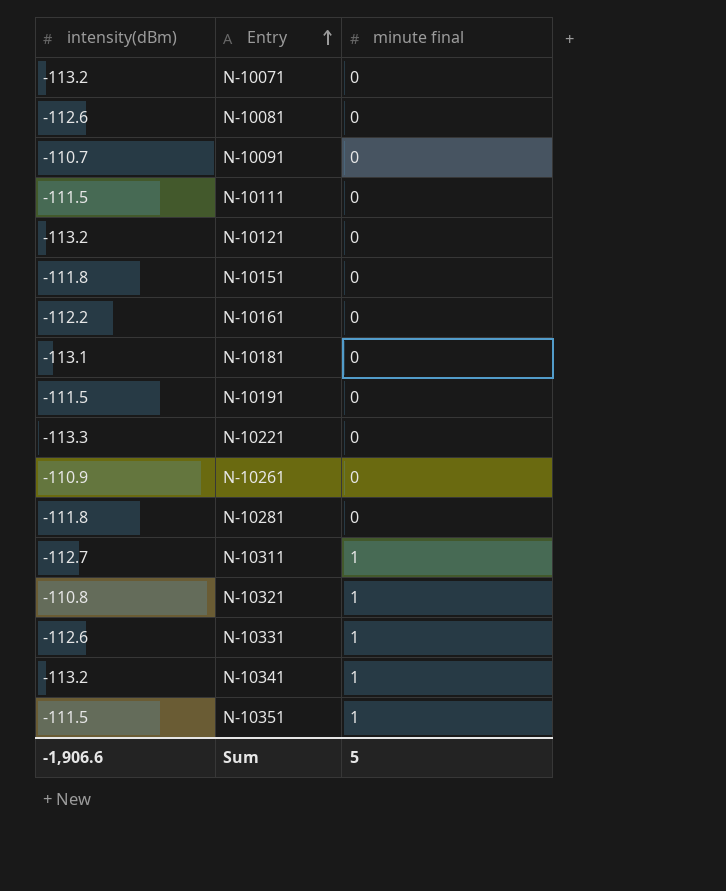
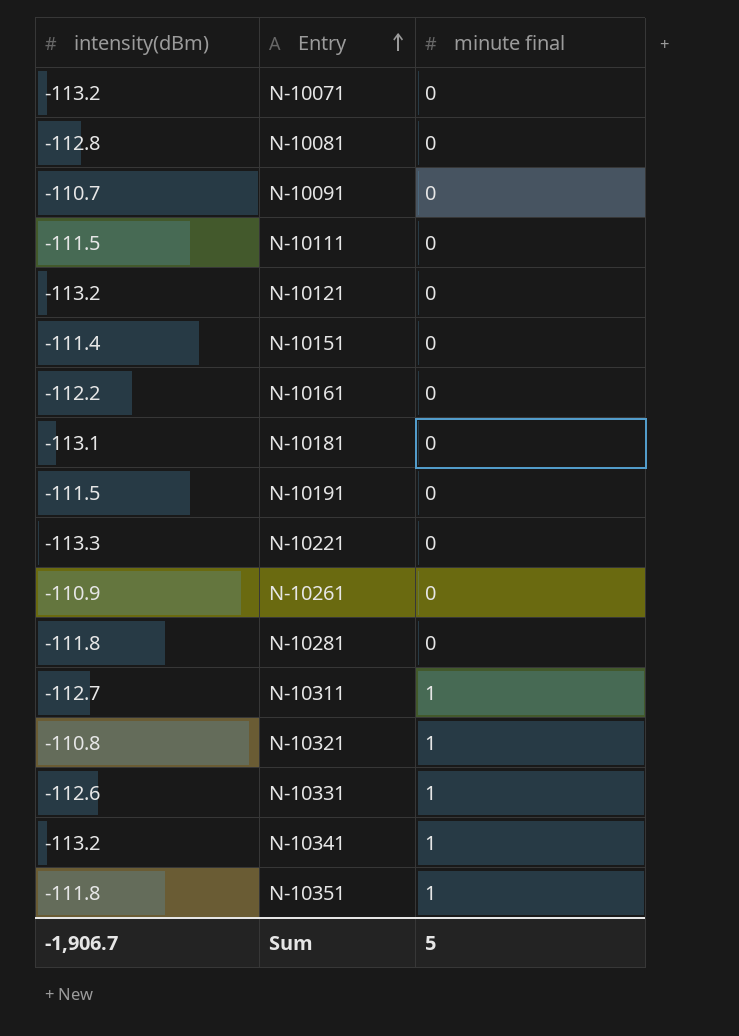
N-10081 | intensity(dBm): -112.6 -> -112.8
N-10151 | intensity(dBm): -111.8 -> -111.4
N-10351 | intensity(dBm): -111.5 -> -111.8
Sum | intensity(dBm): -1,906.6 -> -1,906.7

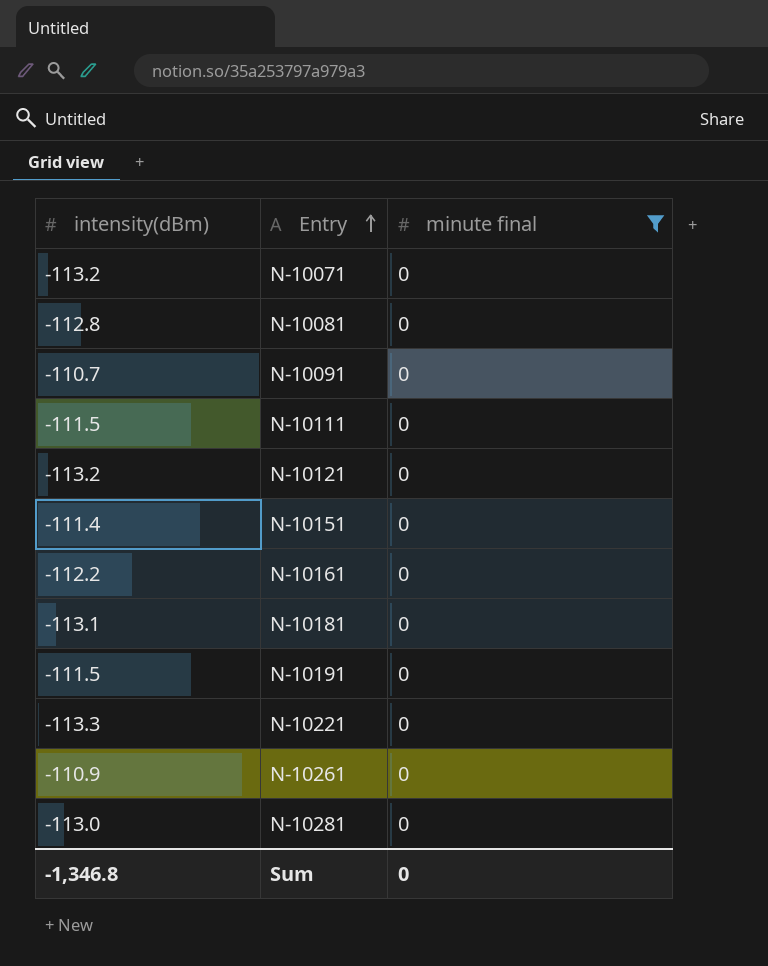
filter: none -> minute final = 0
N-10281 | intensity(dBm): -111.8 -> -113.0
Sum | intensity(dBm): -1,906.7 -> -1,346.8
Sum | minute final: 5 -> 0

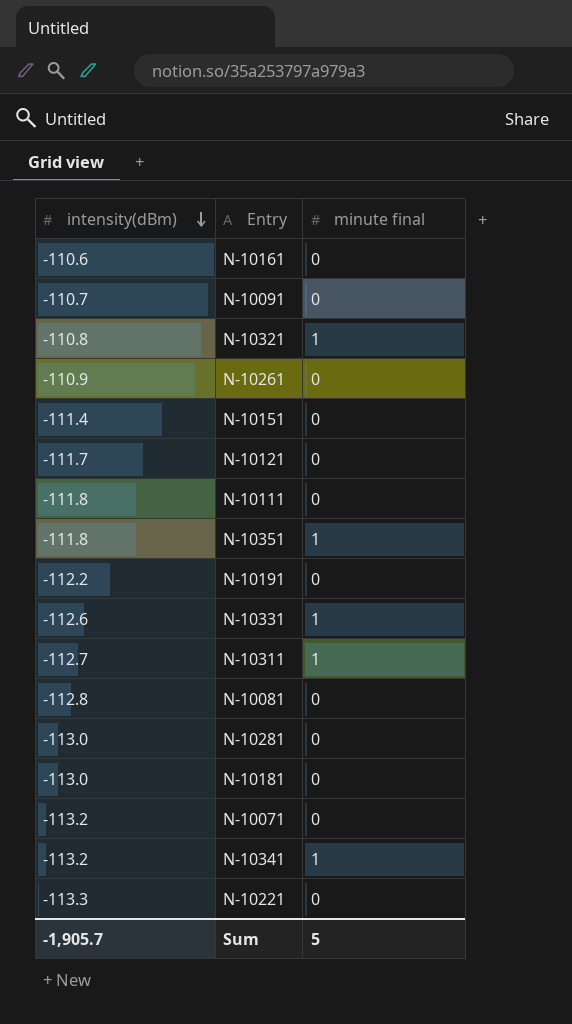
filter: minute final = 0 -> none
row order: Entry ascending -> intensity(dBm) descending
N-10161 | intensity(dBm): -112.2 -> -110.6
N-10121 | intensity(dBm): -113.2 -> -111.7
N-10111 | intensity(dBm): -111.5 -> -111.8
N-10191 | intensity(dBm): -111.5 -> -112.2
N-10181 | intensity(dBm): -113.1 -> -113.0
Sum | intensity(dBm): -1,346.8 -> -1,905.7
Sum | minute final: 0 -> 5

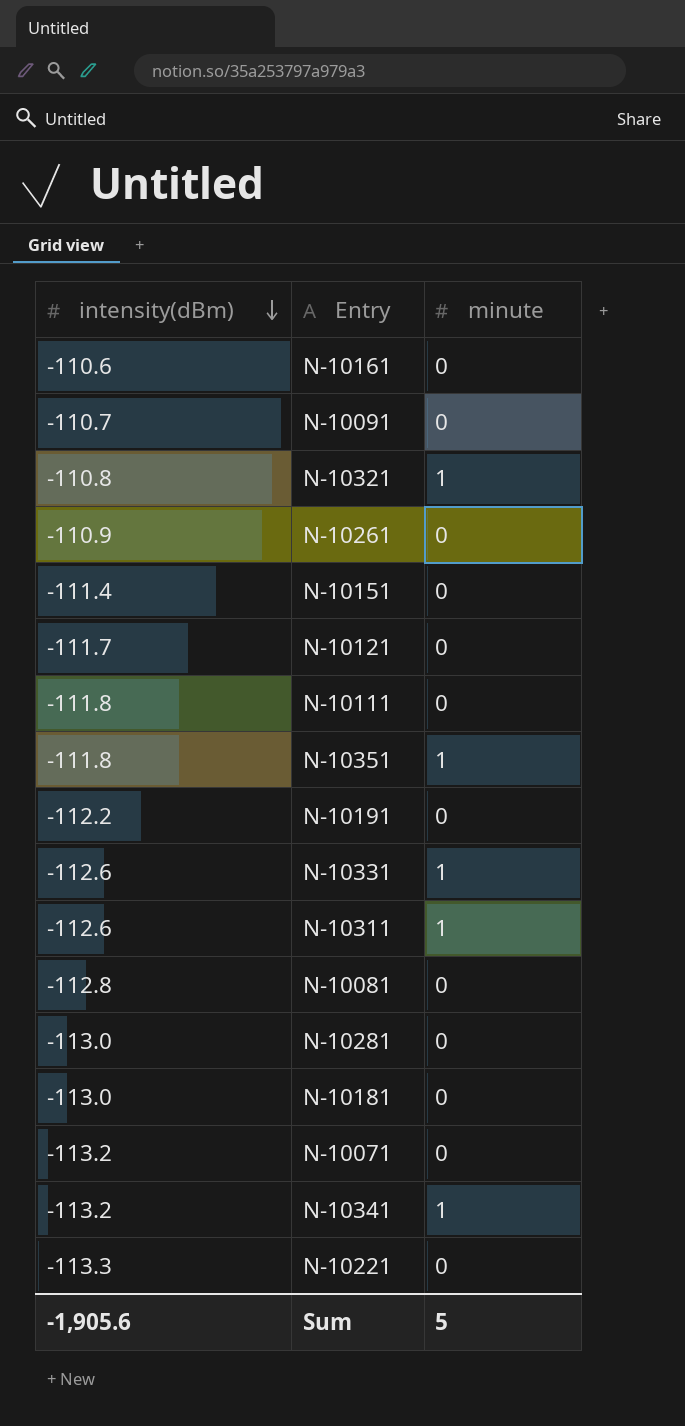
column name: minute final -> minute
N-10311 | intensity(dBm): -112.7 -> -112.6
Sum | intensity(dBm): -1,905.7 -> -1,905.6

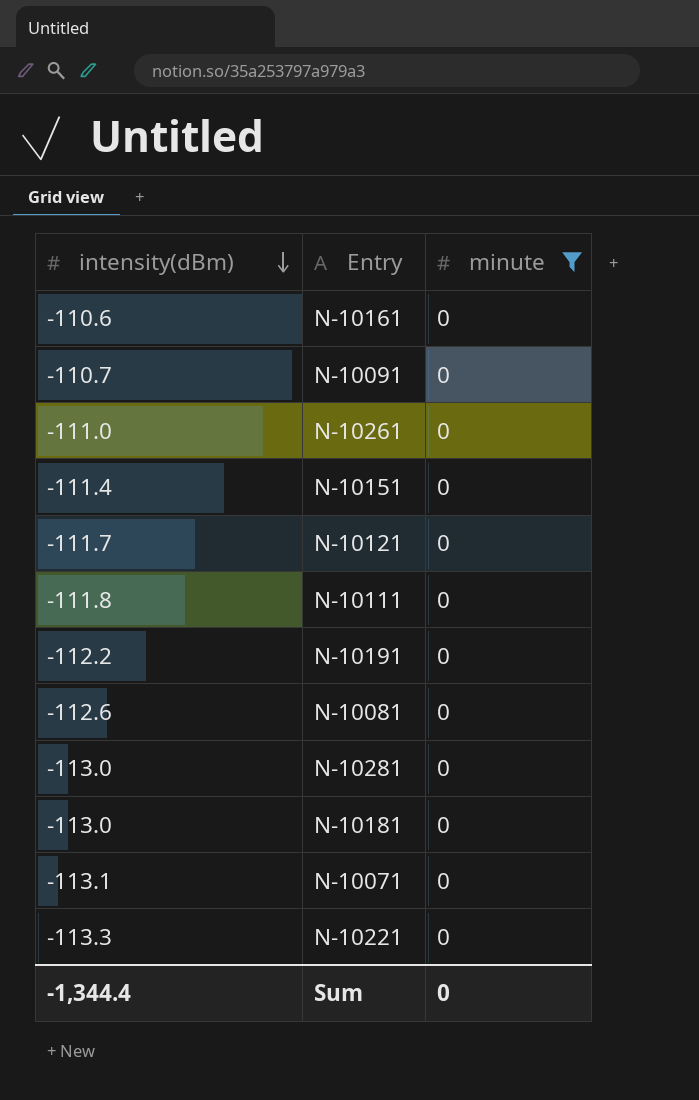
filter: none -> minute = 0
N-10261 | intensity(dBm): -110.9 -> -111.0
N-10081 | intensity(dBm): -112.8 -> -112.6
N-10071 | intensity(dBm): -113.2 -> -113.1
Sum | intensity(dBm): -1,905.6 -> -1,344.4
Sum | minute: 5 -> 0

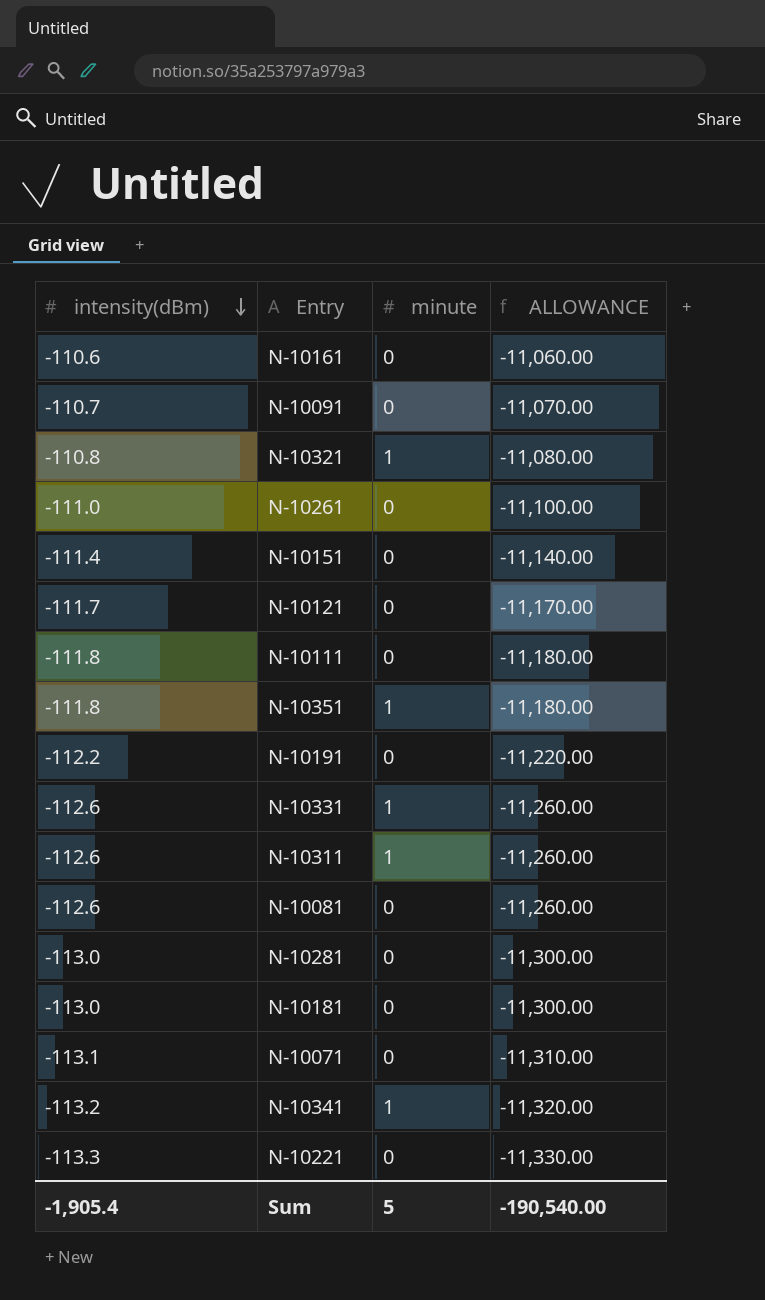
filter: minute = 0 -> none
column ALLOWANCE | formula: none -> [intensity(dBm)] * 100
Sum | intensity(dBm): -1,344.4 -> -1,905.4
Sum | minute: 0 -> 5

